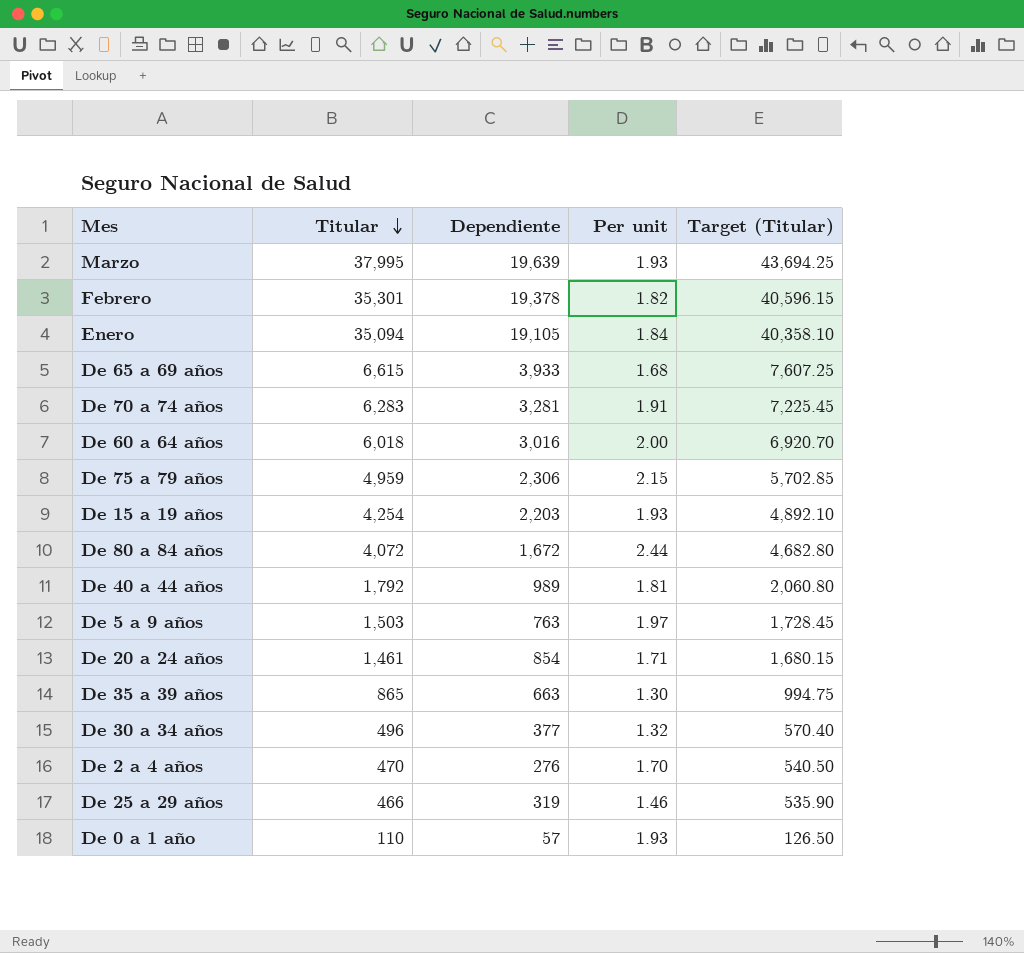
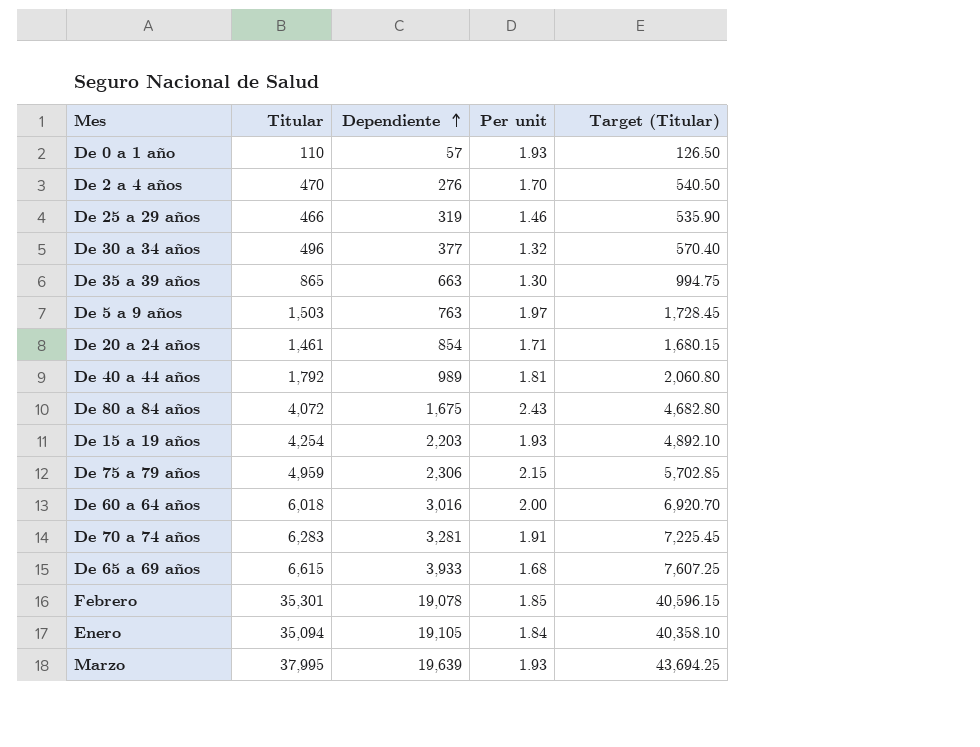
row order: Titular descending -> Dependiente ascending
De 80 a 84 años | Dependiente: 1,672 -> 1,675
De 80 a 84 años | Per unit: 2.44 -> 2.43
Febrero | Dependiente: 19,378 -> 19,078
Febrero | Per unit: 1.82 -> 1.85

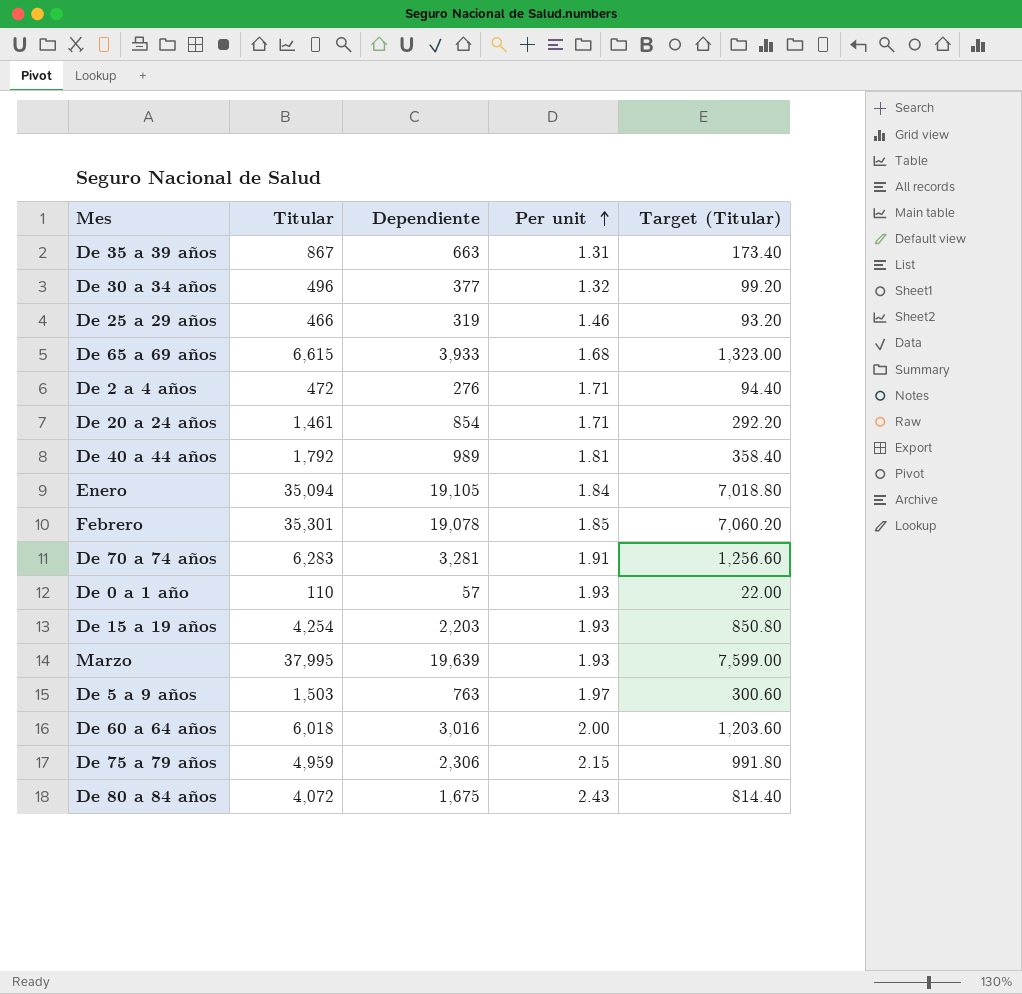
row order: Dependiente ascending -> Per unit ascending
column Target (Titular) | formula: [Titular] * 1.15 -> [Titular] * 0.2
De 35 a 39 años | Titular: 865 -> 867
De 35 a 39 años | Per unit: 1.30 -> 1.31
De 2 a 4 años | Titular: 470 -> 472
De 2 a 4 años | Per unit: 1.70 -> 1.71

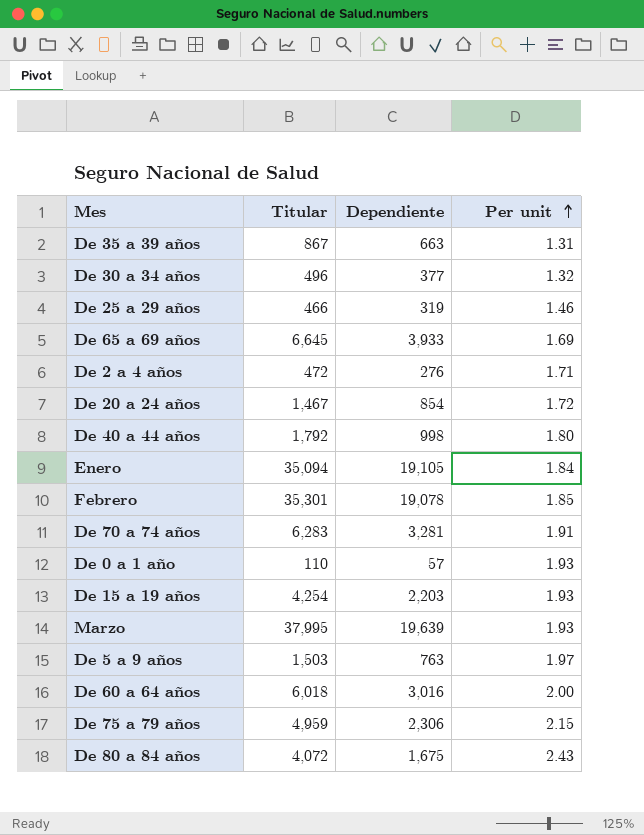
column Target (Titular) | formula: [Titular] * 0.2 -> none
De 65 a 69 años | Titular: 6,615 -> 6,645
De 65 a 69 años | Per unit: 1.68 -> 1.69
De 20 a 24 años | Titular: 1,461 -> 1,467
De 20 a 24 años | Per unit: 1.71 -> 1.72
De 40 a 44 años | Dependiente: 989 -> 998
De 40 a 44 años | Per unit: 1.81 -> 1.80

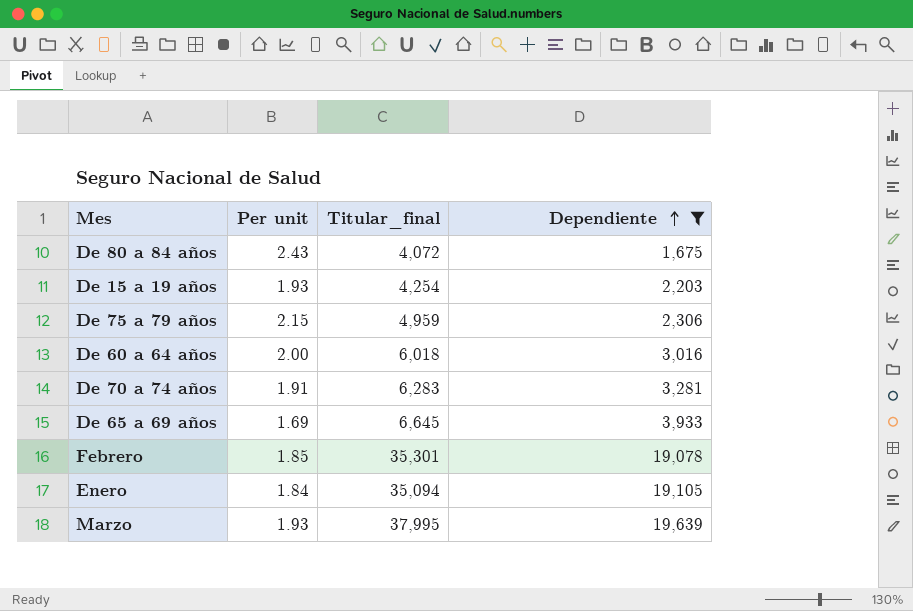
filter: none -> Dependiente >= 1,675
row order: Per unit ascending -> Dependiente ascending
column Per unit | position: 4 -> 2
column name: Titular -> Titular_final

